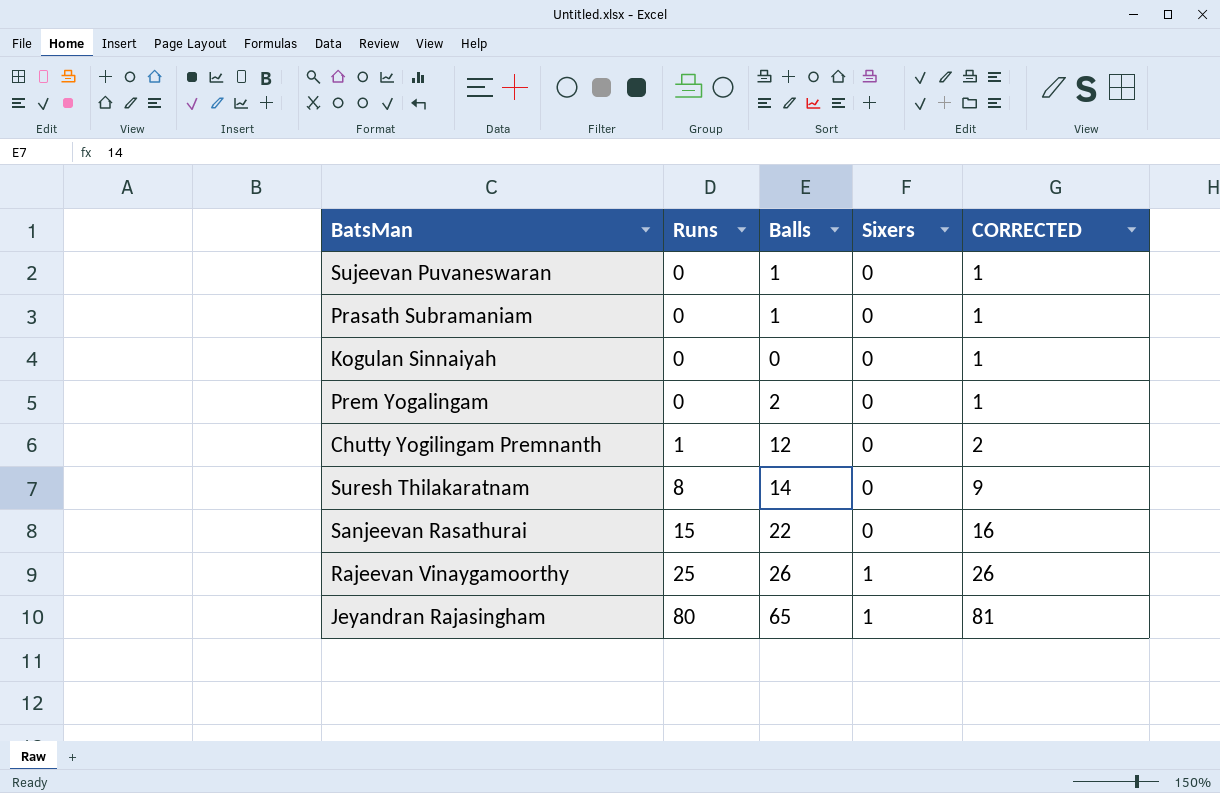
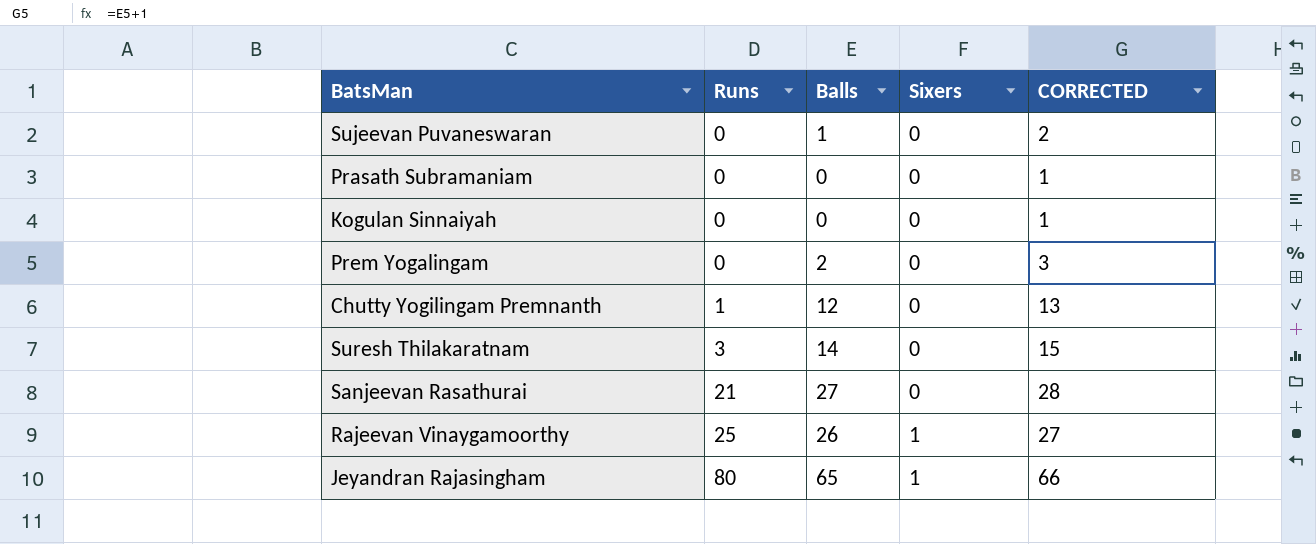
column CORRECTED | formula: [Runs] + 1 -> [Balls] + 1
Prasath Subramaniam | Balls: 1 -> 0
Suresh Thilakaratnam | Runs: 8 -> 3
Sanjeevan Rasathurai | Runs: 15 -> 21
Sanjeevan Rasathurai | Balls: 22 -> 27

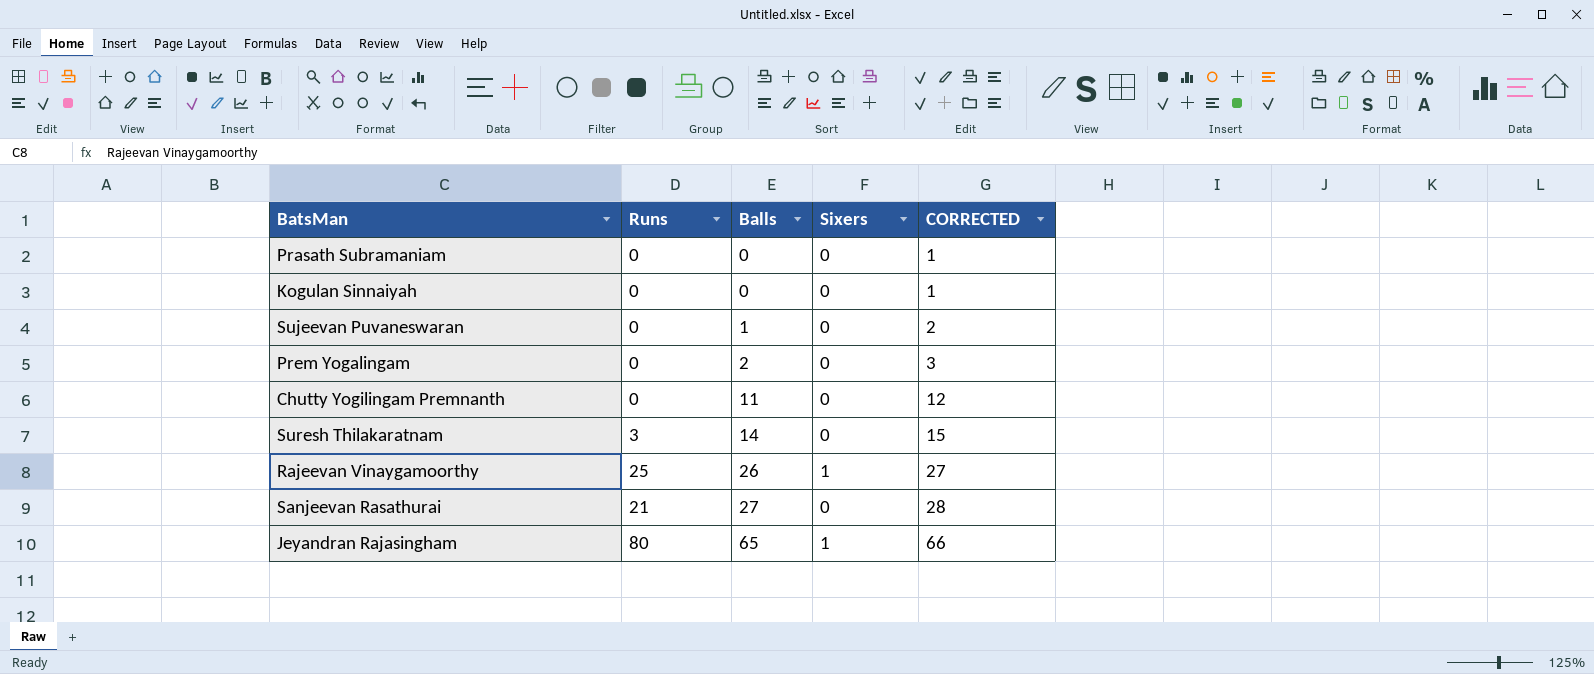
row order: Runs ascending -> Balls ascending
Chutty Yogilingam Premnanth | Runs: 1 -> 0
Chutty Yogilingam Premnanth | Balls: 12 -> 11
Chutty Yogilingam Premnanth | CORRECTED: 13 -> 12

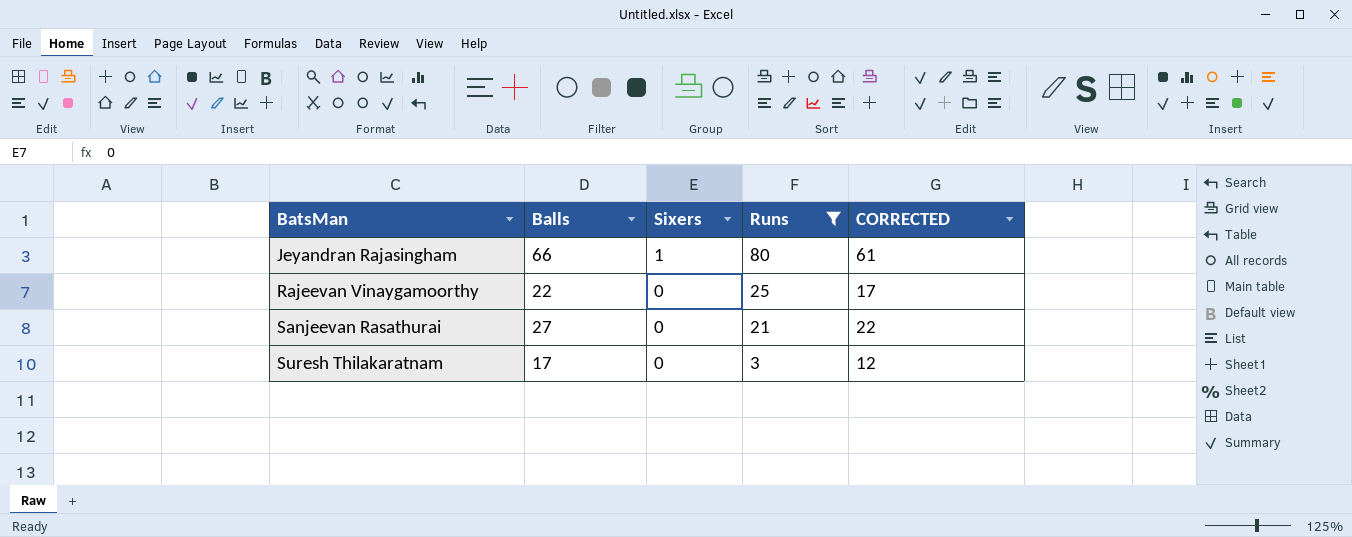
filter: none -> Runs != 0
row order: Balls ascending -> BatsMan ascending
column Runs | position: 2 -> 4
column CORRECTED | formula: [Balls] + 1 -> [Balls] - 5
Jeyandran Rajasingham | Balls: 65 -> 66
Rajeevan Vinaygamoorthy | Balls: 26 -> 22
Rajeevan Vinaygamoorthy | Sixers: 1 -> 0
Suresh Thilakaratnam | Balls: 14 -> 17

